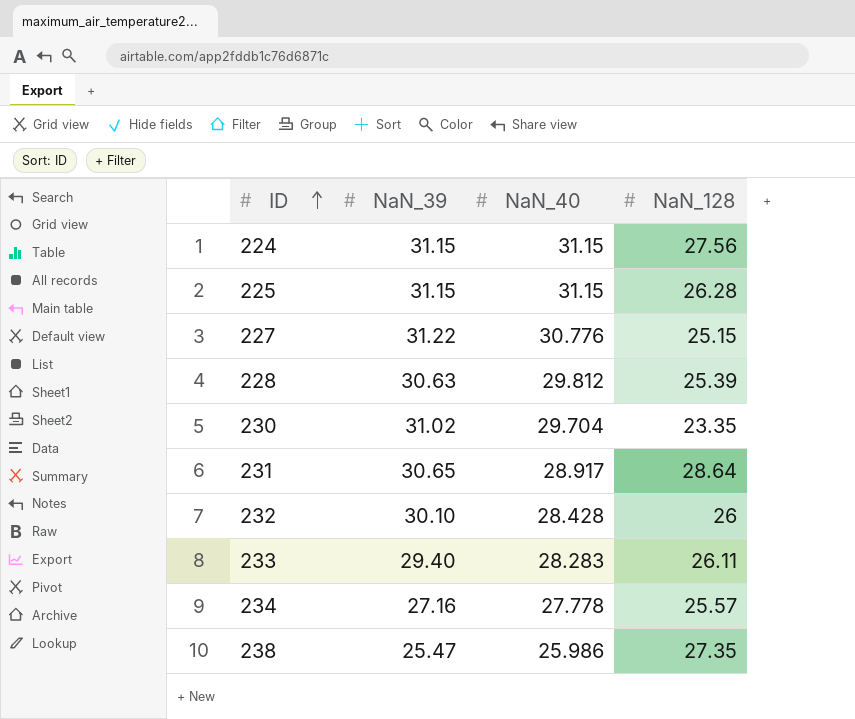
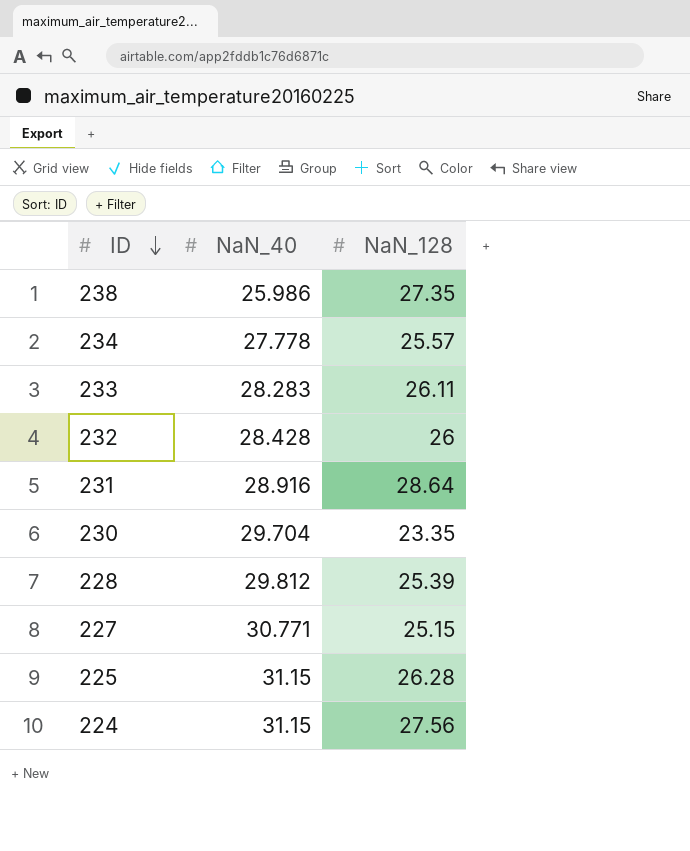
row order: ID ascending -> ID descending
column NaN_39 | position: 2 -> none
231 | NaN_40: 28.917 -> 28.916
227 | NaN_40: 30.776 -> 30.771

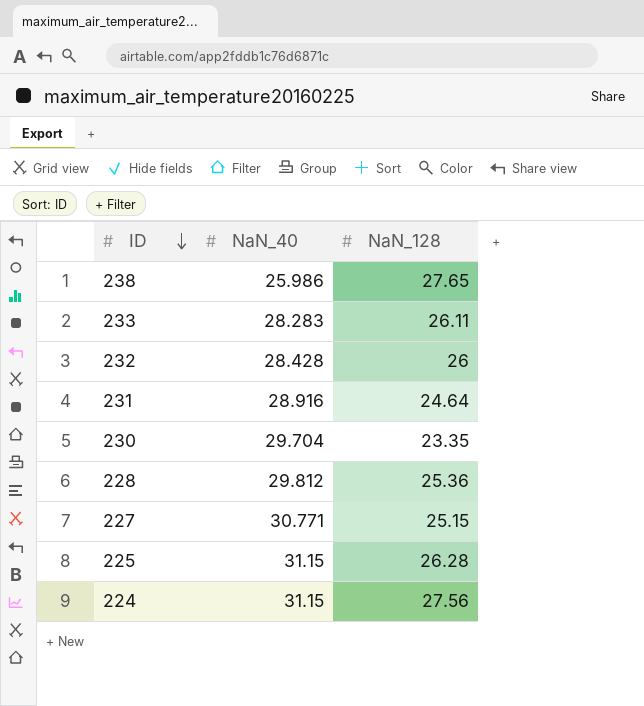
row 234: 27.778 | 25.57 -> none
238 | NaN_128: 27.35 -> 27.65
231 | NaN_128: 28.64 -> 24.64
228 | NaN_128: 25.39 -> 25.36

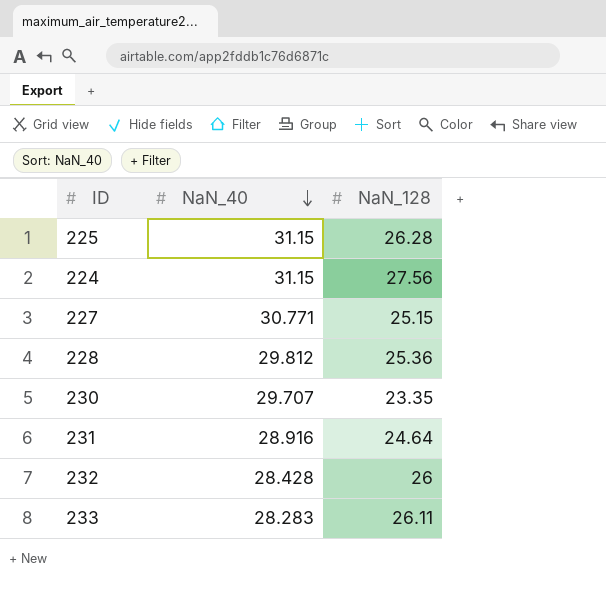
row order: ID descending -> NaN_40 descending
row 238: 25.986 | 27.65 -> none
230 | NaN_40: 29.704 -> 29.707

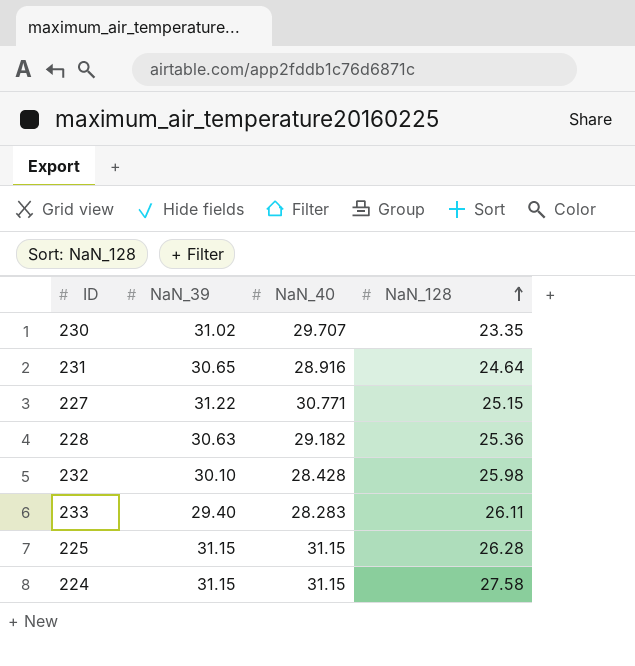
row order: NaN_40 descending -> NaN_128 ascending
column NaN_39 | position: none -> 2
228 | NaN_40: 29.812 -> 29.182
232 | NaN_128: 26 -> 25.98
224 | NaN_128: 27.56 -> 27.58

